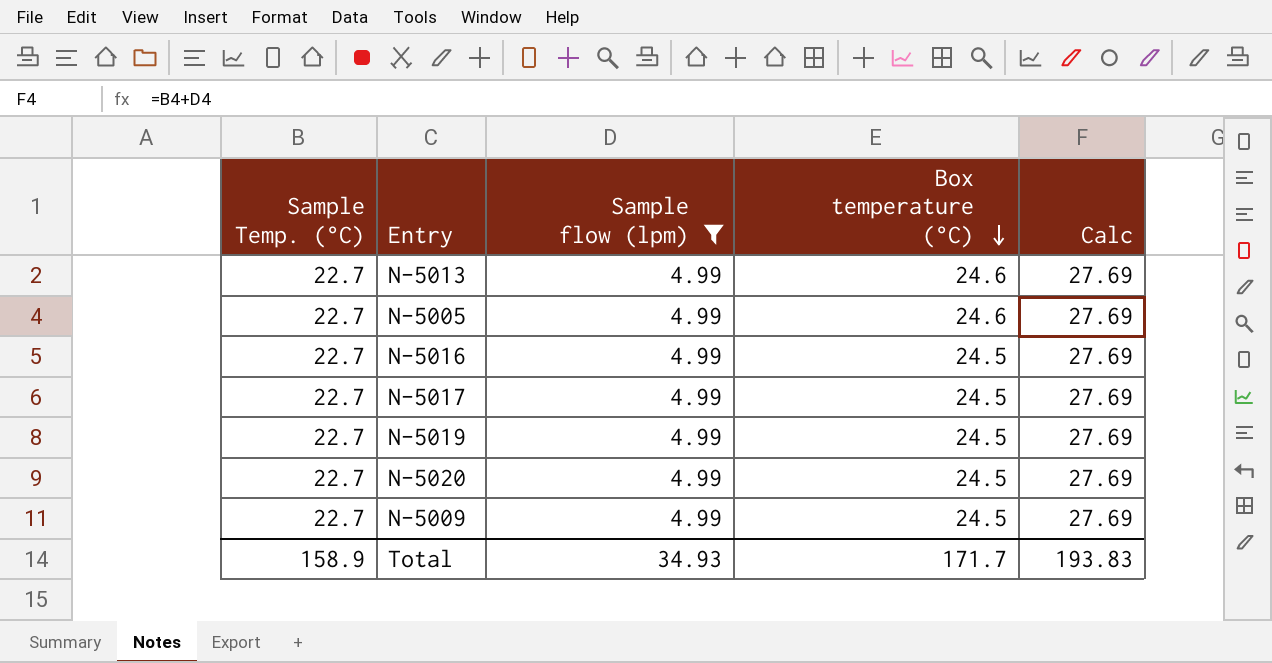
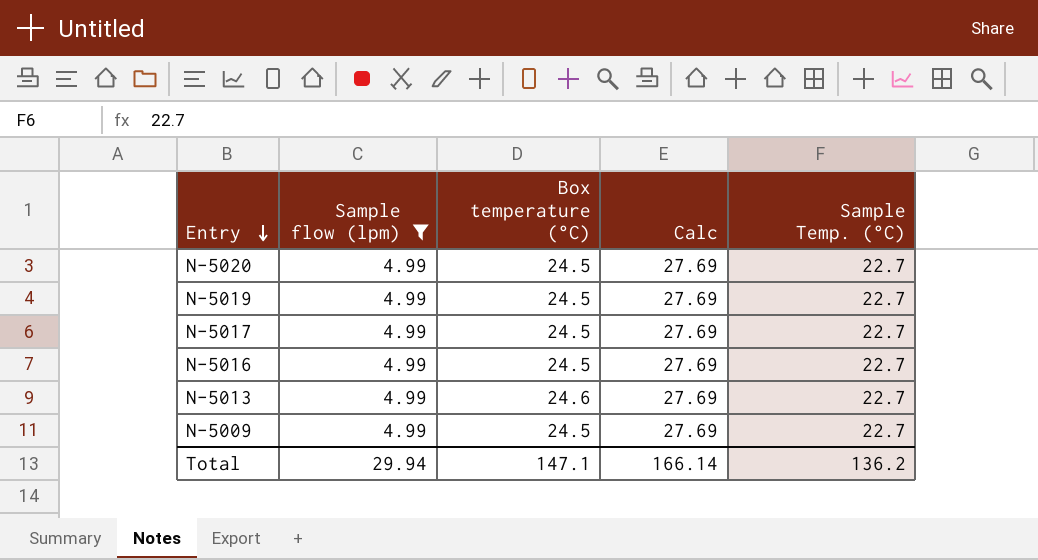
row order: Box temperature (°C) descending -> Entry descending
column Sample Temp. (°C) | position: 1 -> 5
row N-5005: 22.7 | 4.99 | 24.6 | 27.69 -> none
Total | Sample flow (lpm): 34.93 -> 29.94
Total | Box temperature (°C): 171.7 -> 147.1
Total | Calc: 193.83 -> 166.14
Total | Sample Temp. (°C): 158.9 -> 136.2

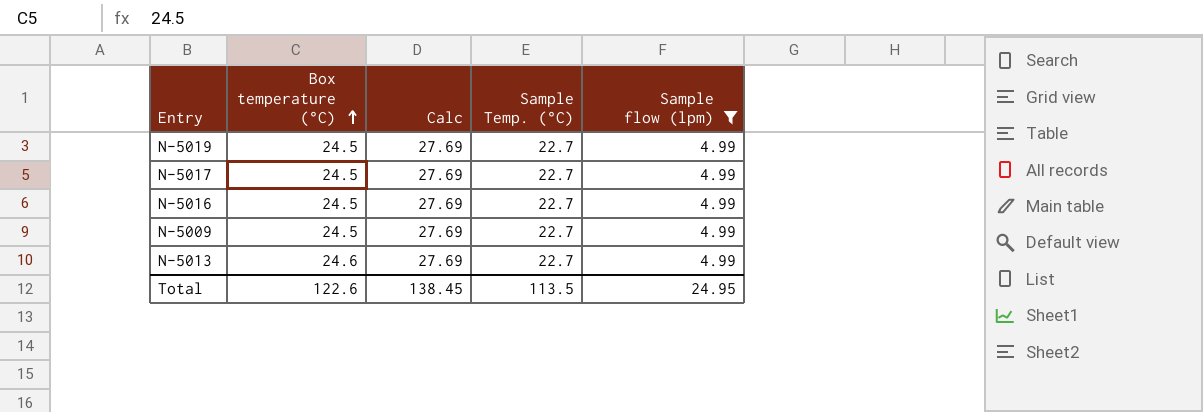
row order: Entry descending -> Box temperature (°C) ascending
column Sample flow (lpm) | position: 2 -> 5
row N-5020: 4.99 | 24.5 | 27.69 | 22.7 -> none
Total | Box temperature (°C): 147.1 -> 122.6
Total | Calc: 166.14 -> 138.45
Total | Sample Temp. (°C): 136.2 -> 113.5
Total | Sample flow (lpm): 29.94 -> 24.95

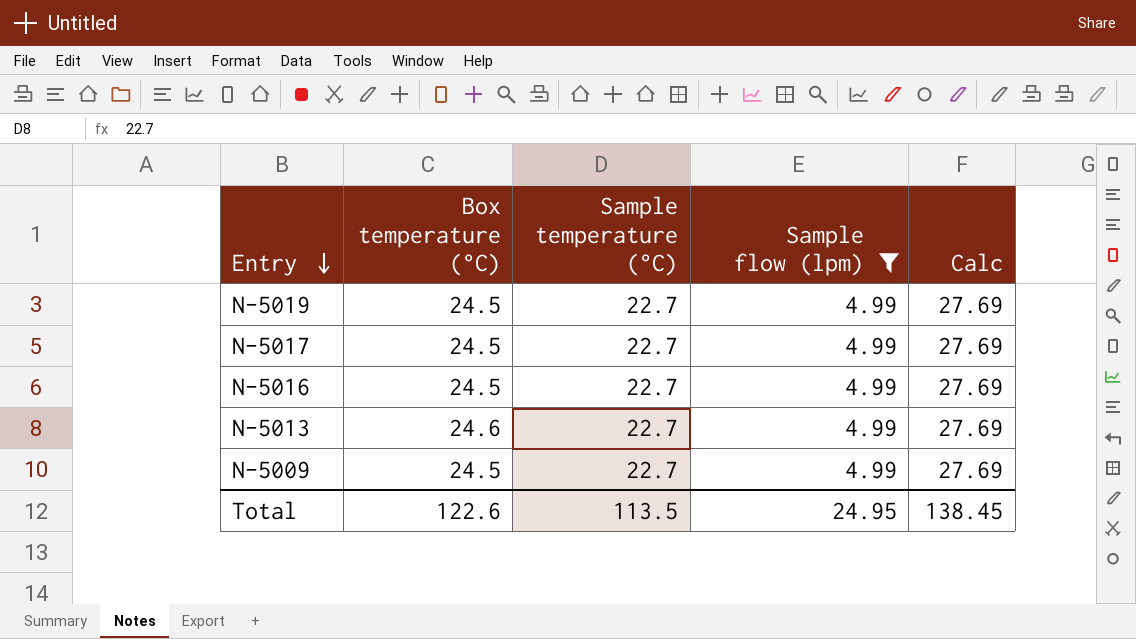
row order: Box temperature (°C) ascending -> Entry descending
column name: Sample Temp. (°C) -> Sample temperature (°C)
column Calc | position: 3 -> 5

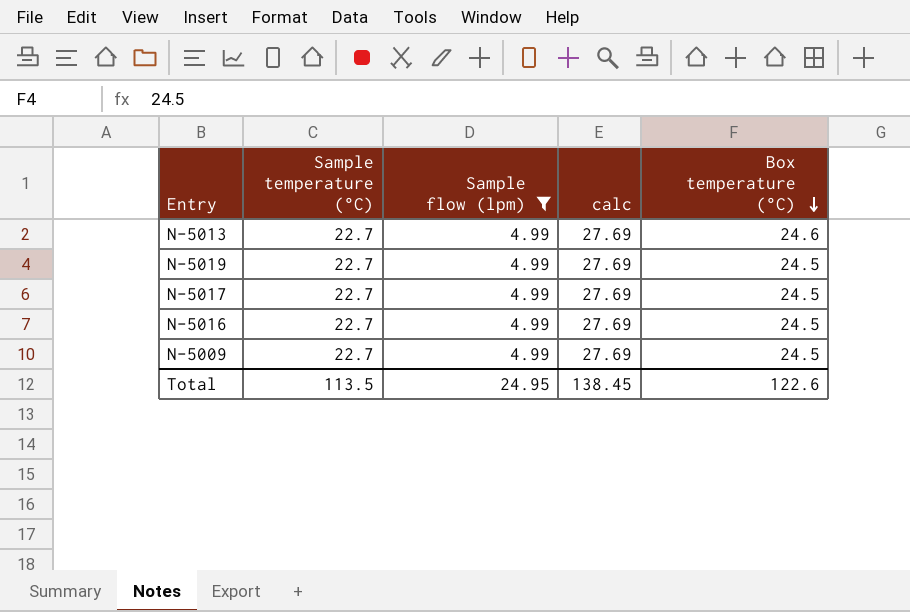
row order: Entry descending -> Box temperature (°C) descending
column name: Calc -> calc
column Box temperature (°C) | position: 2 -> 5

